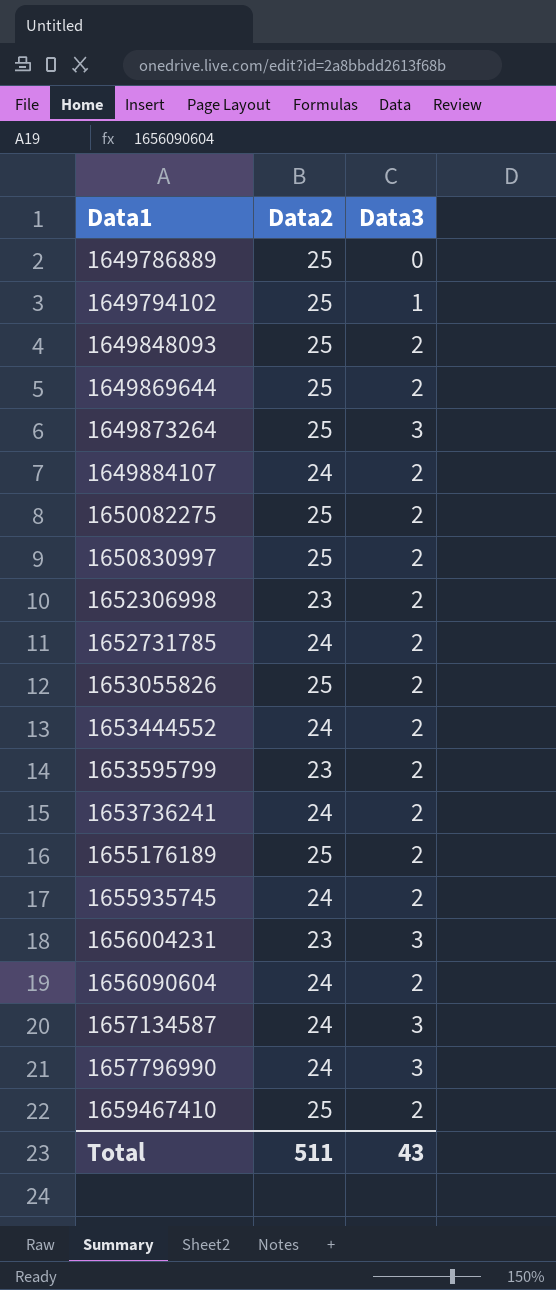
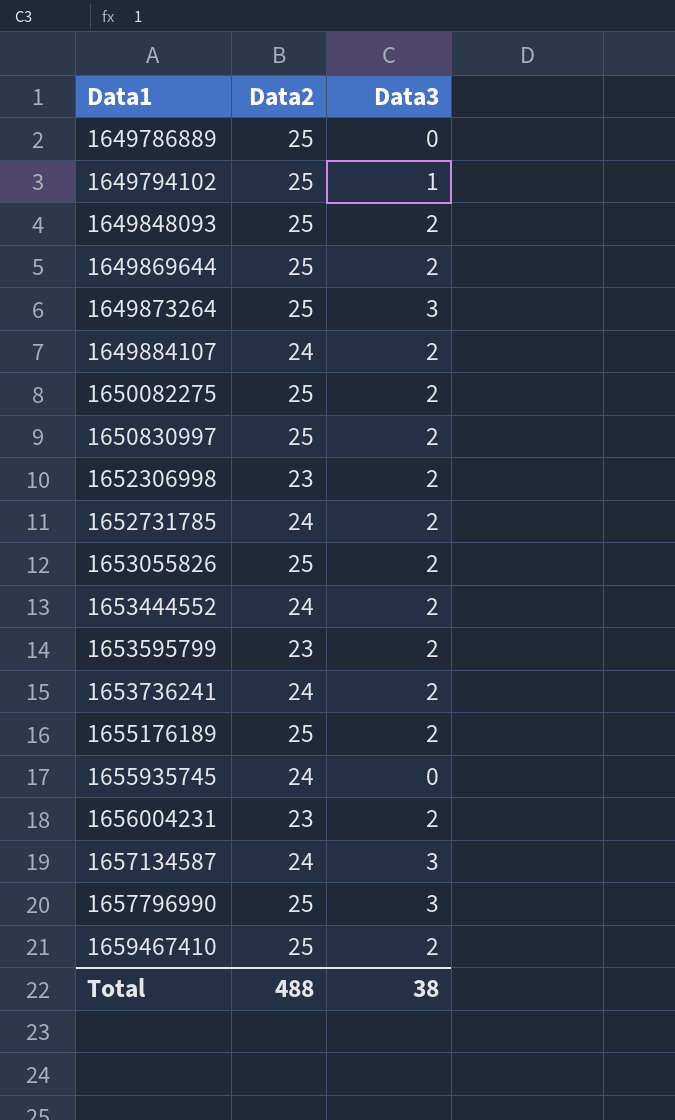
row 1656090604: 24 | 2 -> none
1655935745 | Data3: 2 -> 0
1656004231 | Data3: 3 -> 2
1657796990 | Data2: 24 -> 25
Total | Data2: 511 -> 488
Total | Data3: 43 -> 38

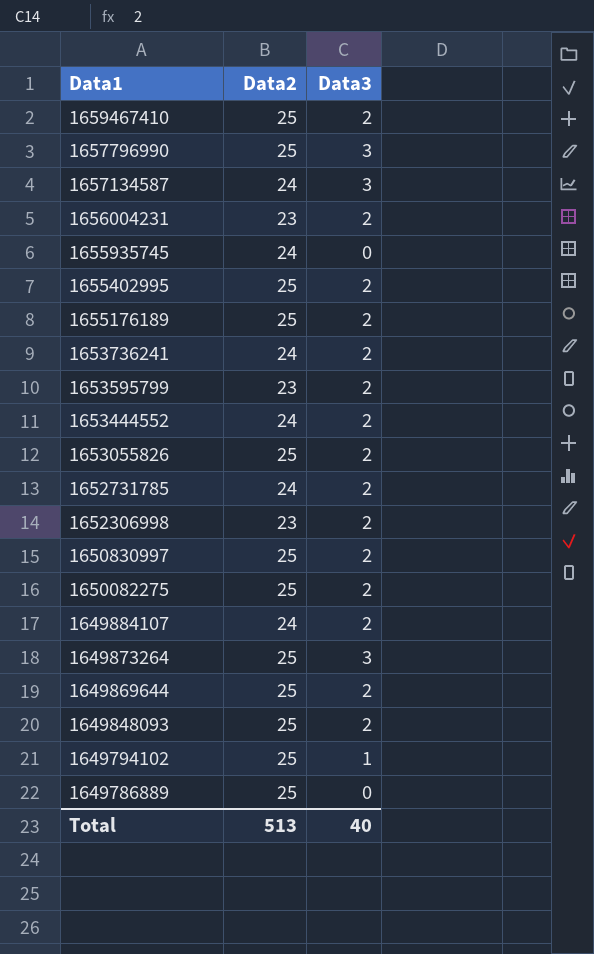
row order: Data1 ascending -> Data1 descending
row 1655402995: none -> 25 | 2
Total | Data2: 488 -> 513
Total | Data3: 38 -> 40

